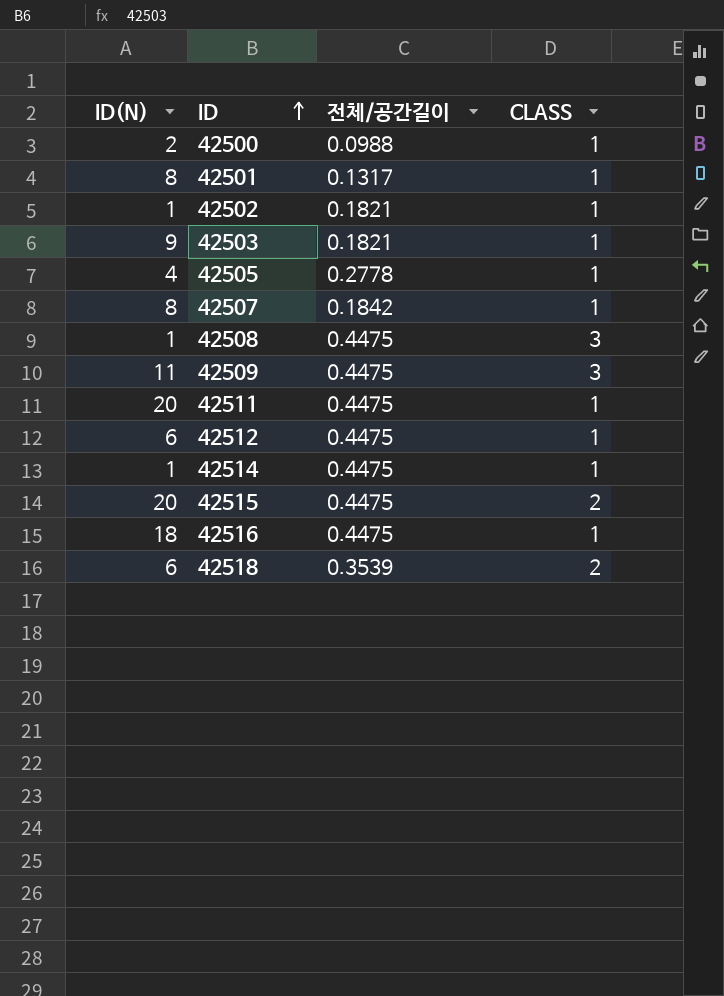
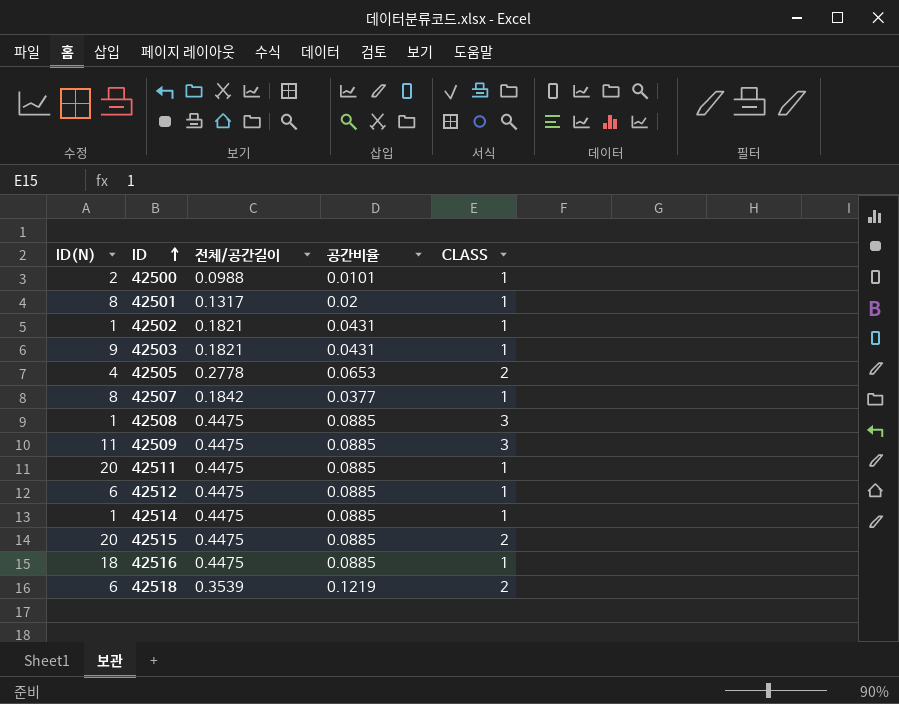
column 공간비율 | position: none -> 4
42505 | CLASS: 1 -> 2

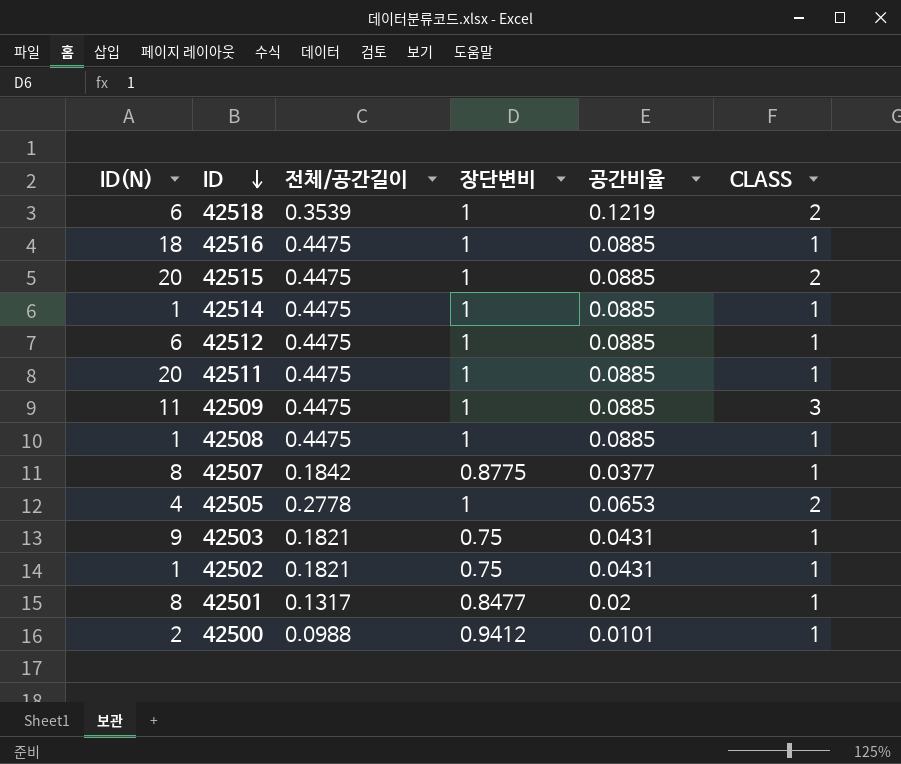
row order: ID ascending -> ID descending
column 장단변비 | position: none -> 4
42508 | CLASS: 3 -> 1

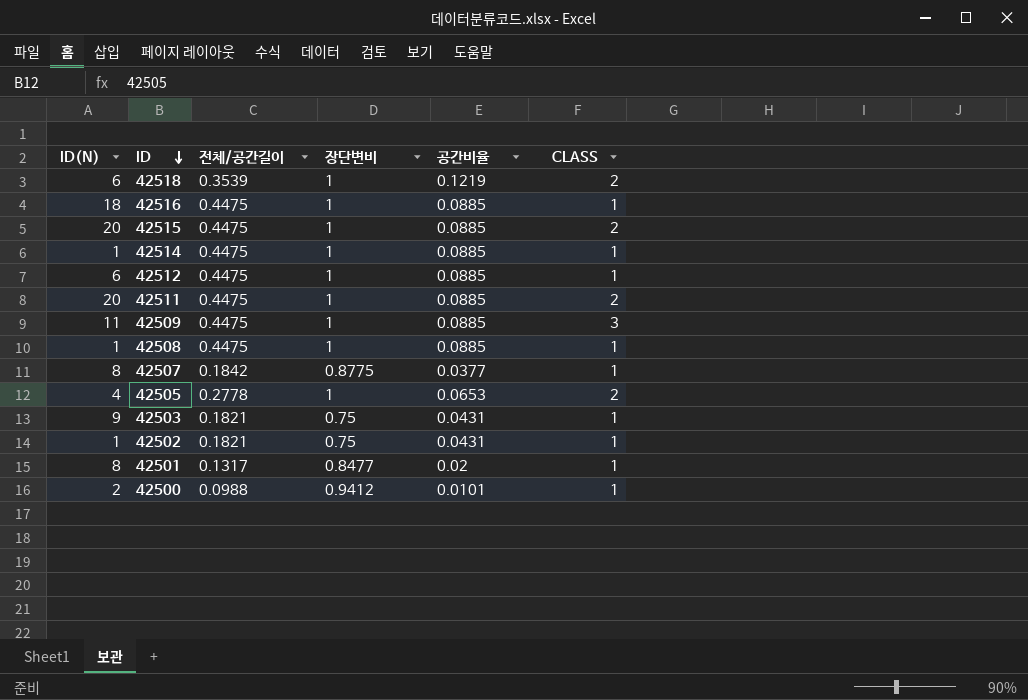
42511 | CLASS: 1 -> 2

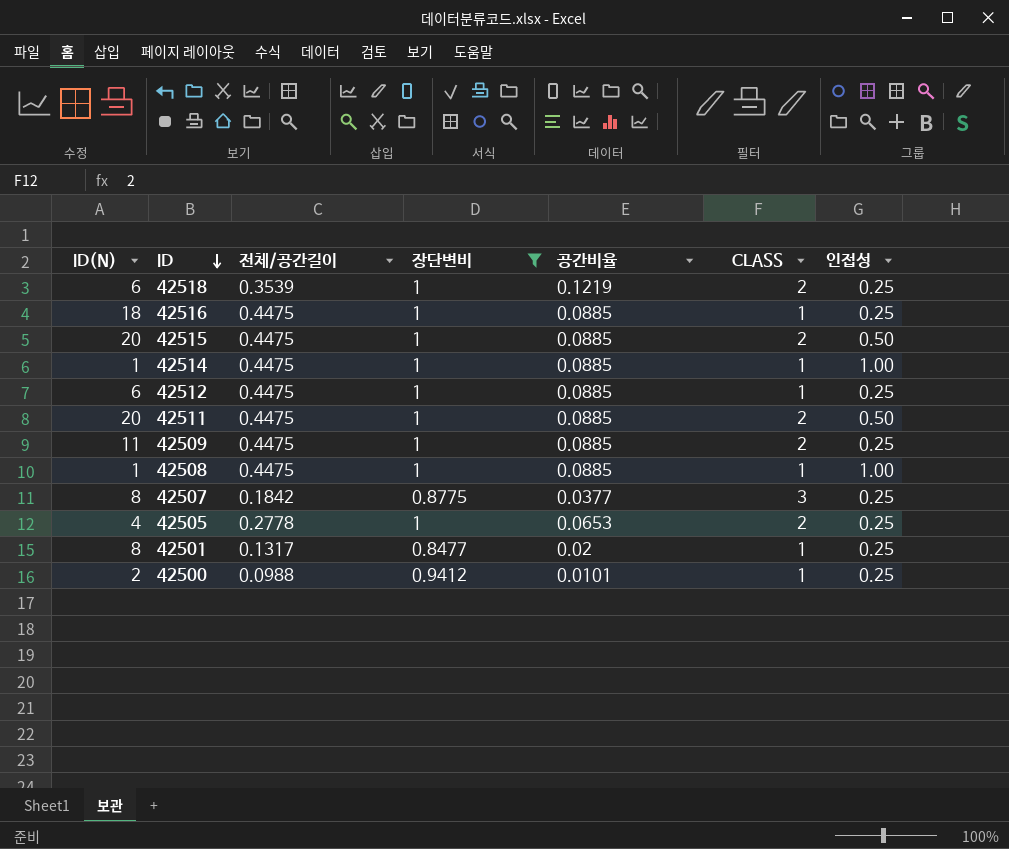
filter: none -> 장단변비 != 0.75
column 인접성 | position: none -> 7
42509 | CLASS: 3 -> 2
42507 | CLASS: 1 -> 3

